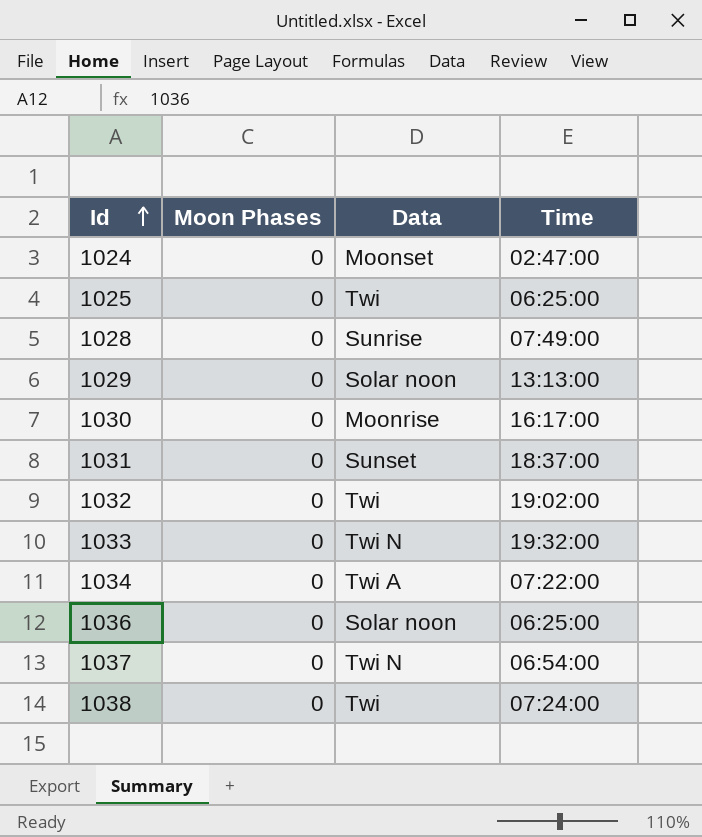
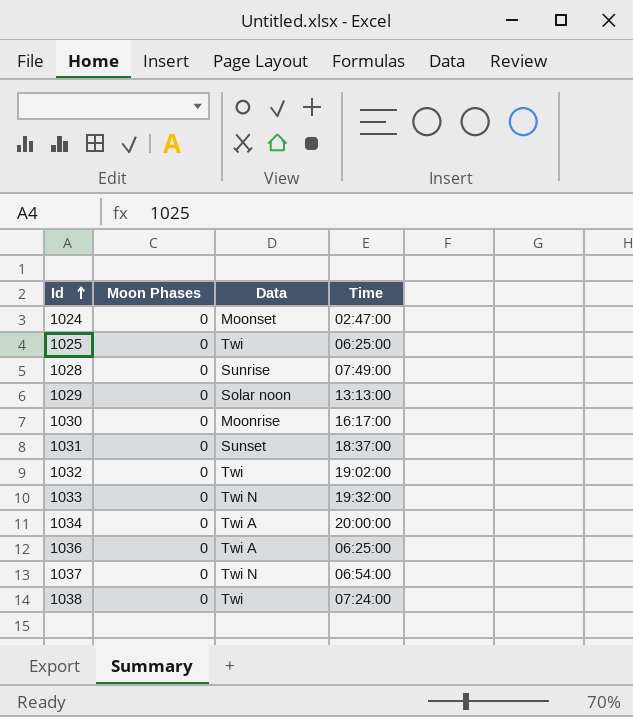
1034 | Time: 07:22:00 -> 20:00:00
1036 | Data: Solar noon -> Twi A

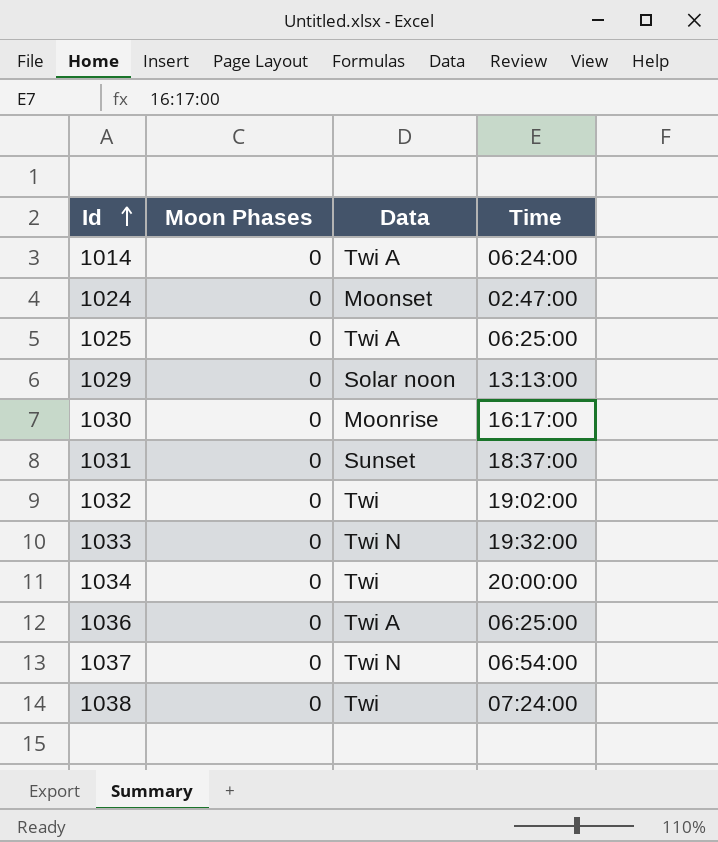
row 1028: 0 | Sunrise | 07:49:00 -> none
row 1014: none -> 0 | Twi A | 06:24:00
1025 | Data: Twi -> Twi A
1034 | Data: Twi A -> Twi

